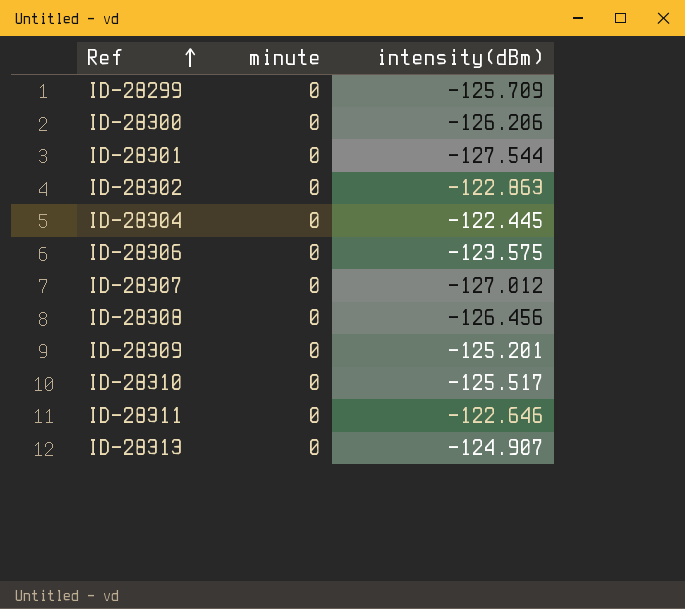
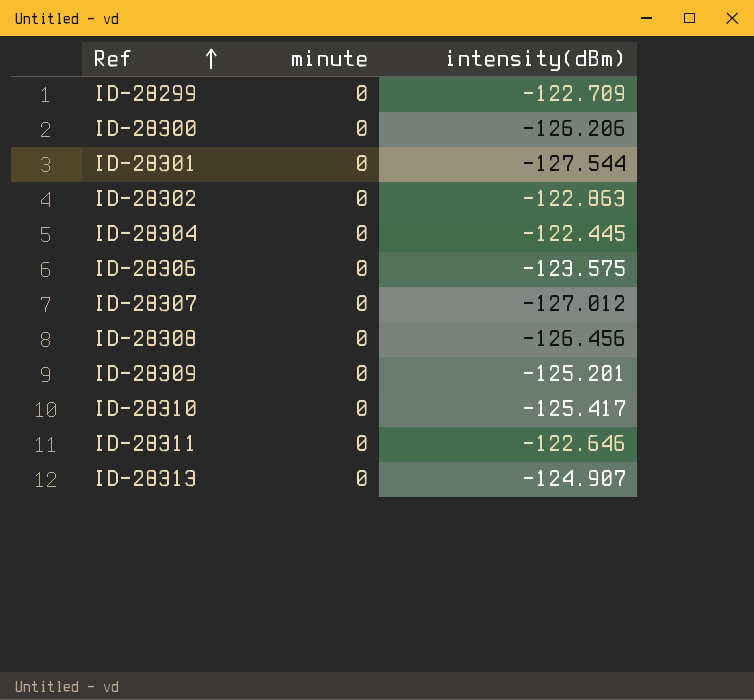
ID-28299 | intensity(dBm): -125.709 -> -122.709
ID-28310 | intensity(dBm): -125.517 -> -125.417

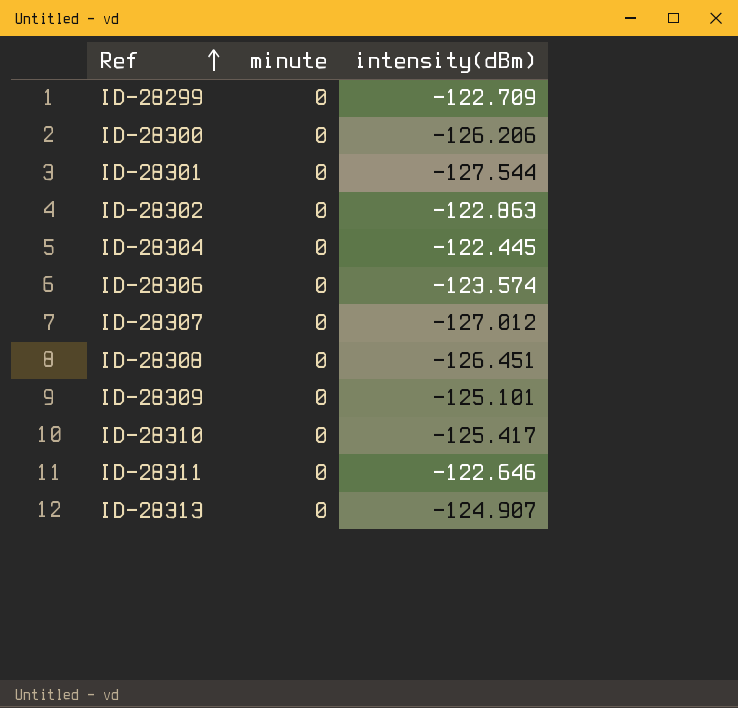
ID-28306 | intensity(dBm): -123.575 -> -123.574
ID-28308 | intensity(dBm): -126.456 -> -126.451
ID-28309 | intensity(dBm): -125.201 -> -125.101

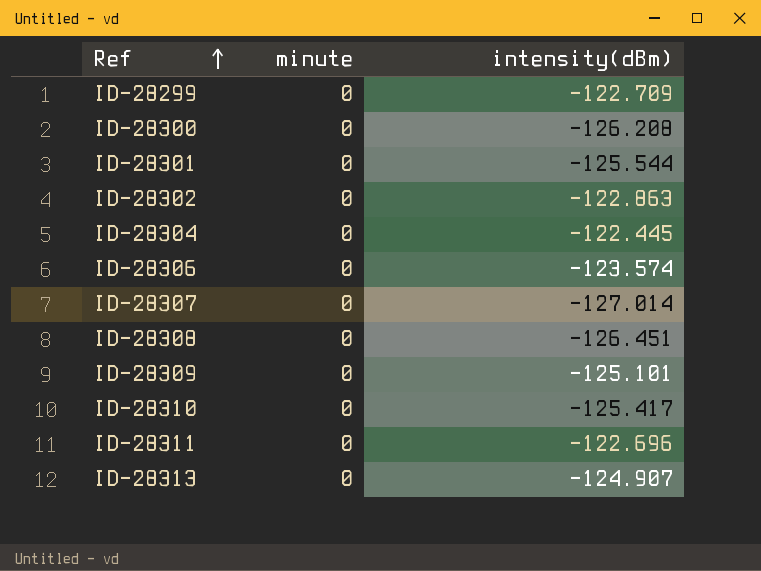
ID-28300 | intensity(dBm): -126.206 -> -126.208
ID-28301 | intensity(dBm): -127.544 -> -125.544
ID-28307 | intensity(dBm): -127.012 -> -127.014
ID-28311 | intensity(dBm): -122.646 -> -122.696

